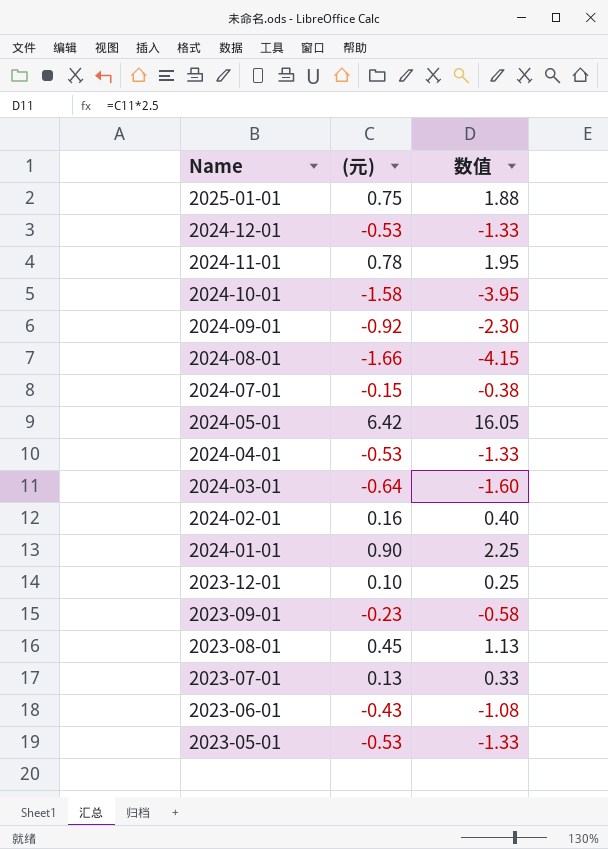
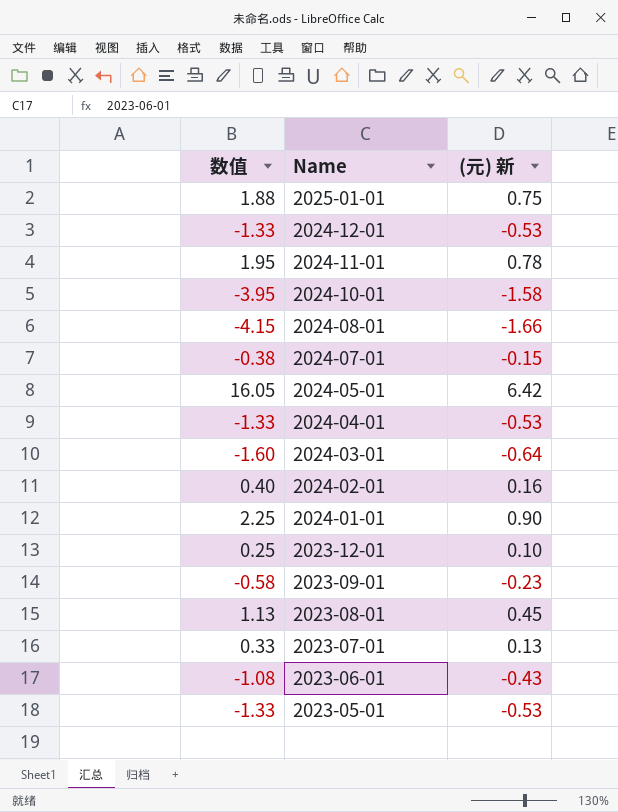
column 数值 | position: 3 -> 1
column name: (元) -> (元) 新
row 2024-09-01: -0.92 | -2.30 -> none

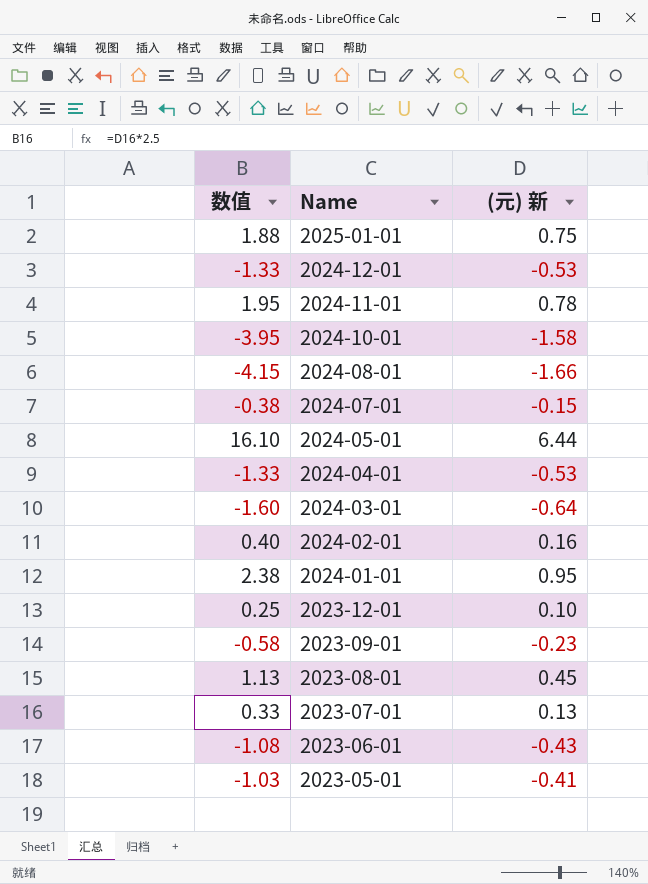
2024-05-01 | 数值: 16.05 -> 16.10
2024-05-01 | (元) 新: 6.42 -> 6.44
2024-01-01 | 数值: 2.25 -> 2.38
2024-01-01 | (元) 新: 0.90 -> 0.95
2023-05-01 | 数值: -1.33 -> -1.03
2023-05-01 | (元) 新: -0.53 -> -0.41

